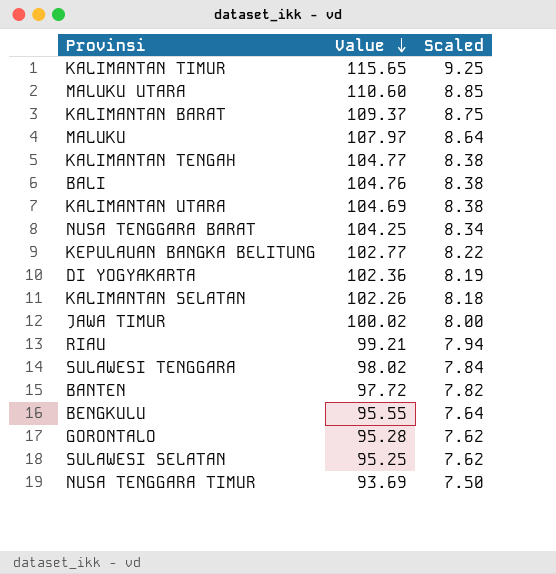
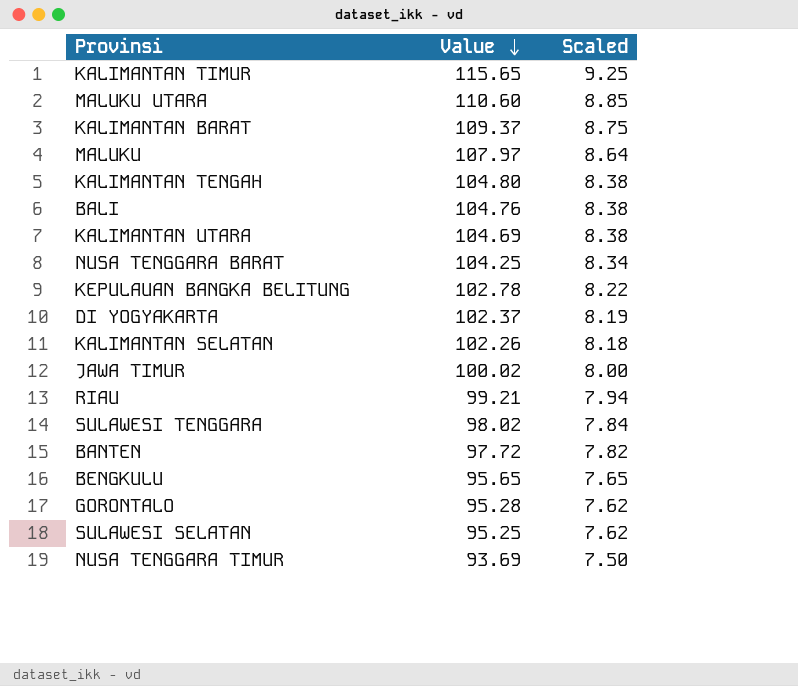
KALIMANTAN TENGAH | Value: 104.77 -> 104.80
KEPULAUAN BANGKA BELITUNG | Value: 102.77 -> 102.78
DI YOGYAKARTA | Value: 102.36 -> 102.37
BENGKULU | Value: 95.55 -> 95.65
BENGKULU | Scaled: 7.64 -> 7.65

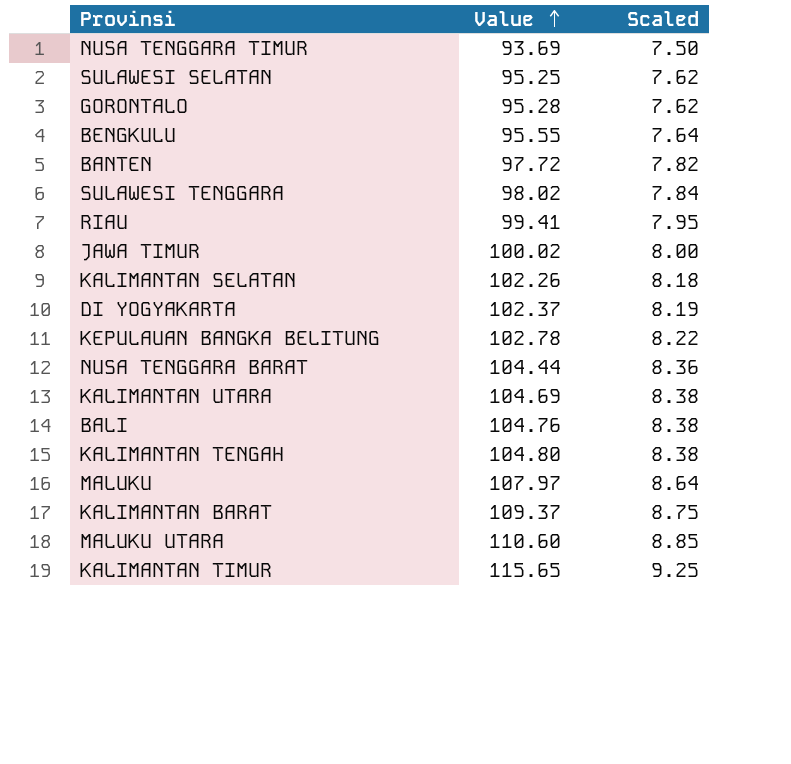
row order: Value descending -> Value ascending
BENGKULU | Value: 95.65 -> 95.55
BENGKULU | Scaled: 7.65 -> 7.64
RIAU | Value: 99.21 -> 99.41
RIAU | Scaled: 7.94 -> 7.95
NUSA TENGGARA BARAT | Value: 104.25 -> 104.44
NUSA TENGGARA BARAT | Scaled: 8.34 -> 8.36

